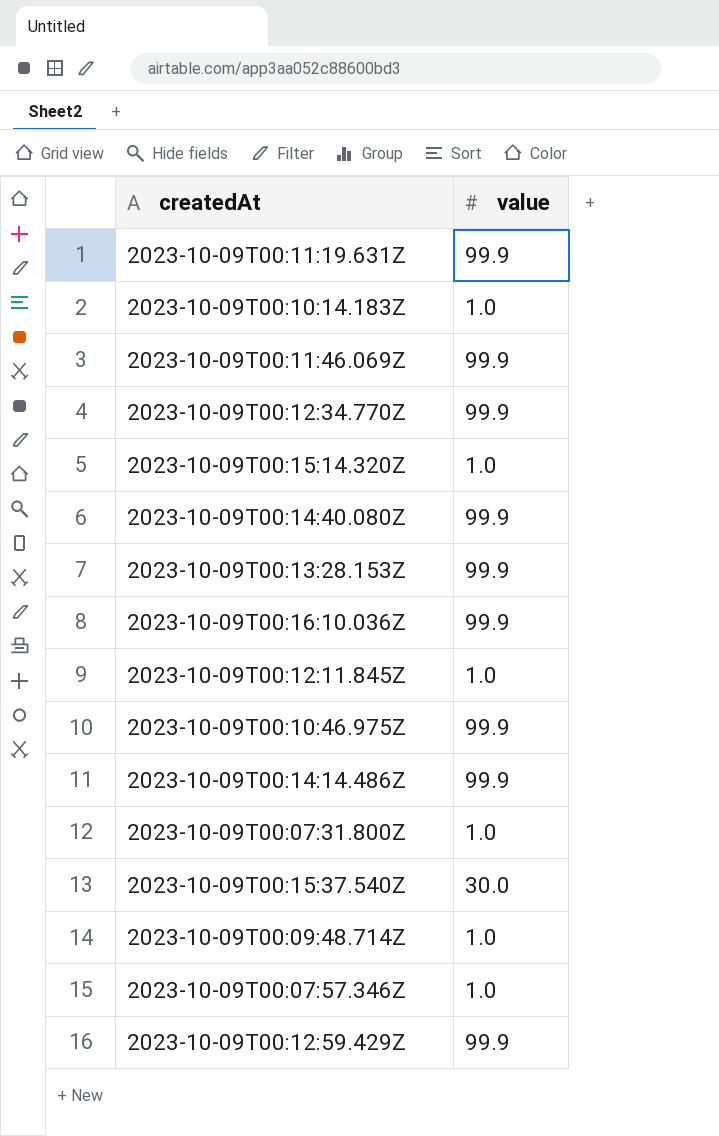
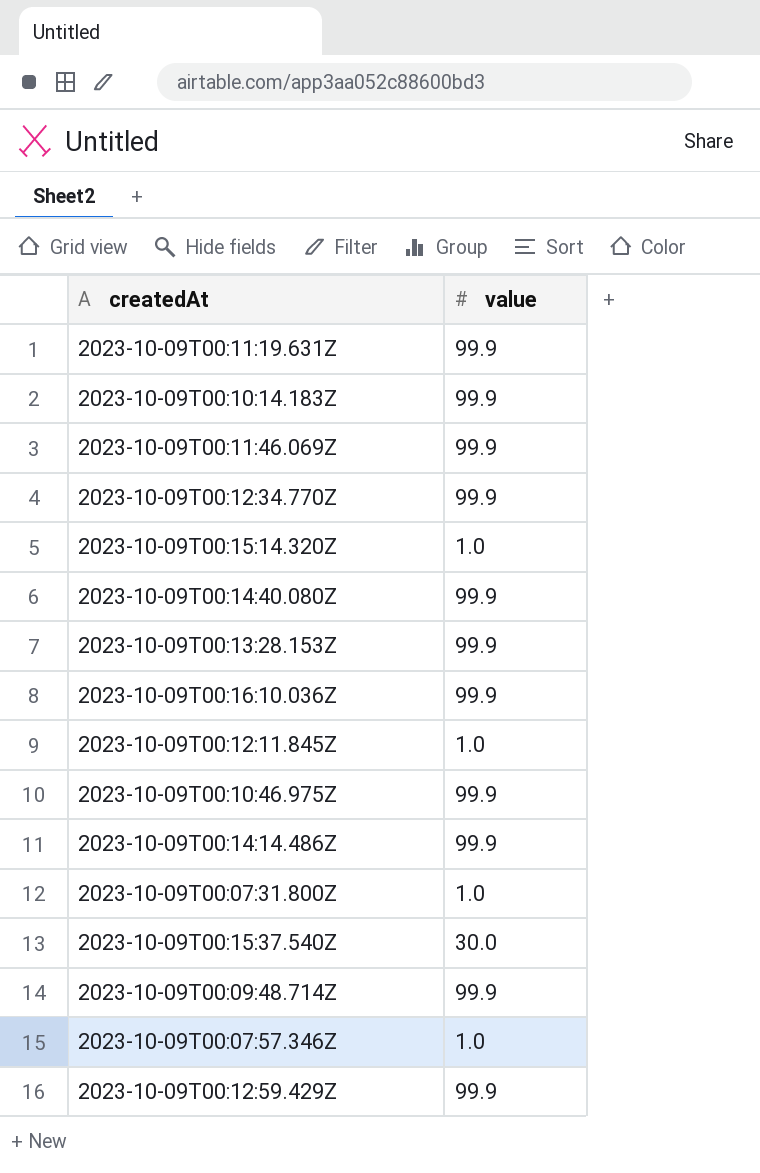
2023-10-09T00:10:14.183Z | value: 1.0 -> 99.9
2023-10-09T00:09:48.714Z | value: 1.0 -> 99.9

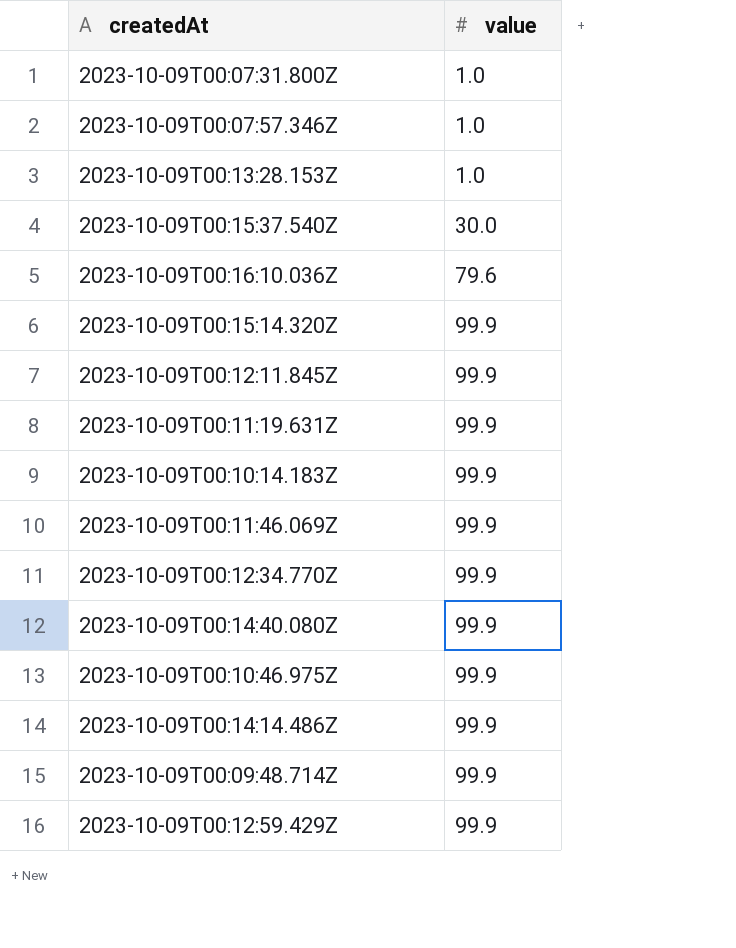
row order: none -> value ascending
2023-10-09T00:13:28.153Z | value: 99.9 -> 1.0
2023-10-09T00:16:10.036Z | value: 99.9 -> 79.6
2023-10-09T00:15:14.320Z | value: 1.0 -> 99.9
2023-10-09T00:12:11.845Z | value: 1.0 -> 99.9

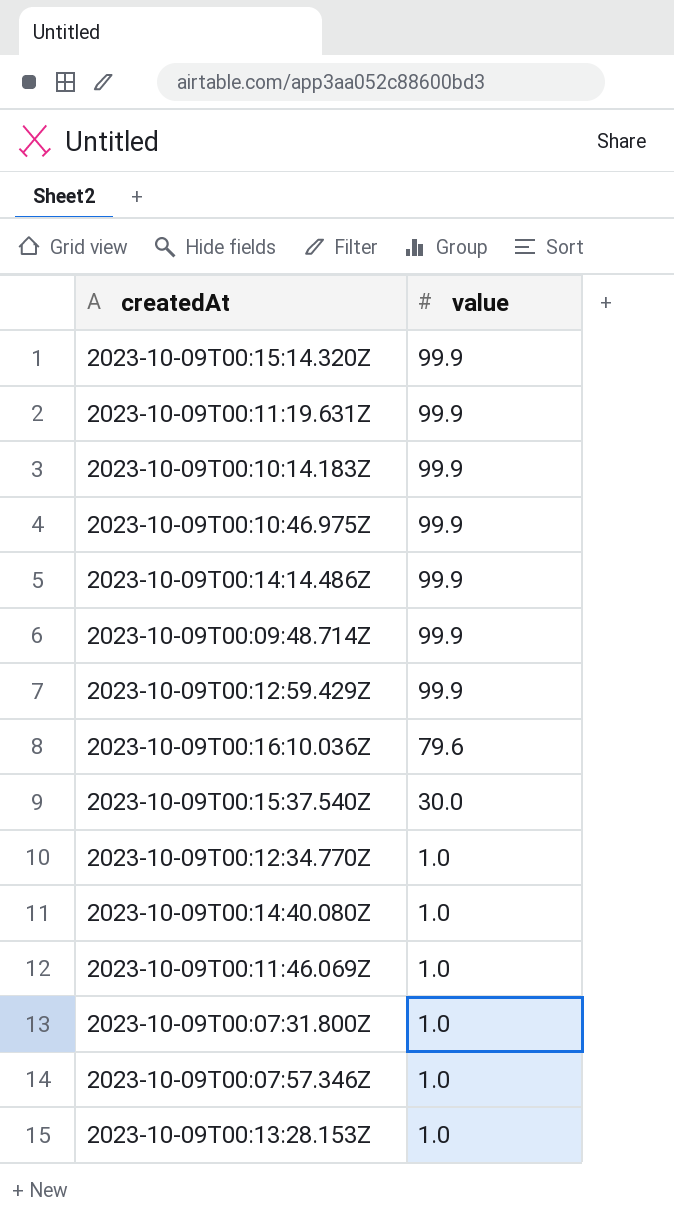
row order: value ascending -> value descending
row 2023-10-09T00:12:11.845Z: 99.9 -> none
2023-10-09T00:12:34.770Z | value: 99.9 -> 1.0
2023-10-09T00:14:40.080Z | value: 99.9 -> 1.0
2023-10-09T00:11:46.069Z | value: 99.9 -> 1.0

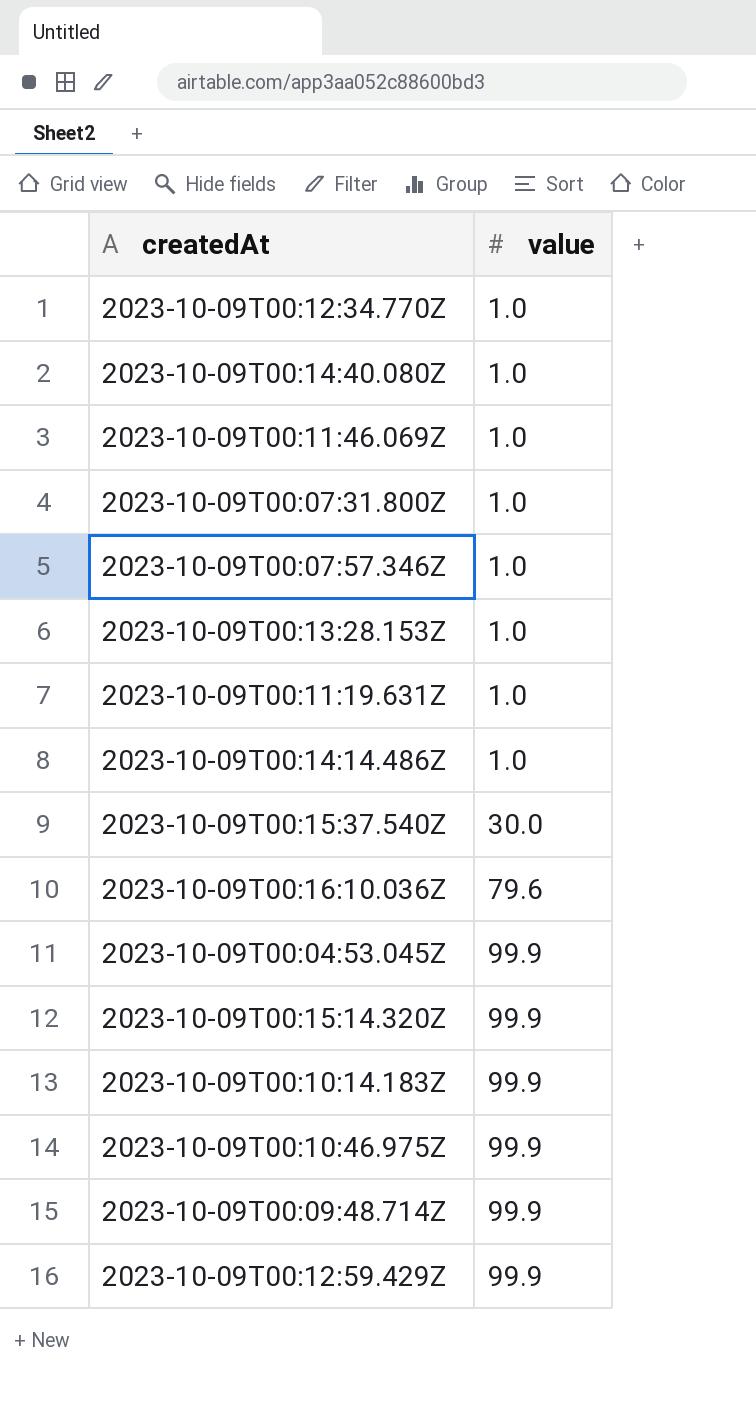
row order: value descending -> value ascending
2023-10-09T00:11:19.631Z | value: 99.9 -> 1.0
2023-10-09T00:14:14.486Z | value: 99.9 -> 1.0
row 2023-10-09T00:04:53.045Z: none -> 99.9

